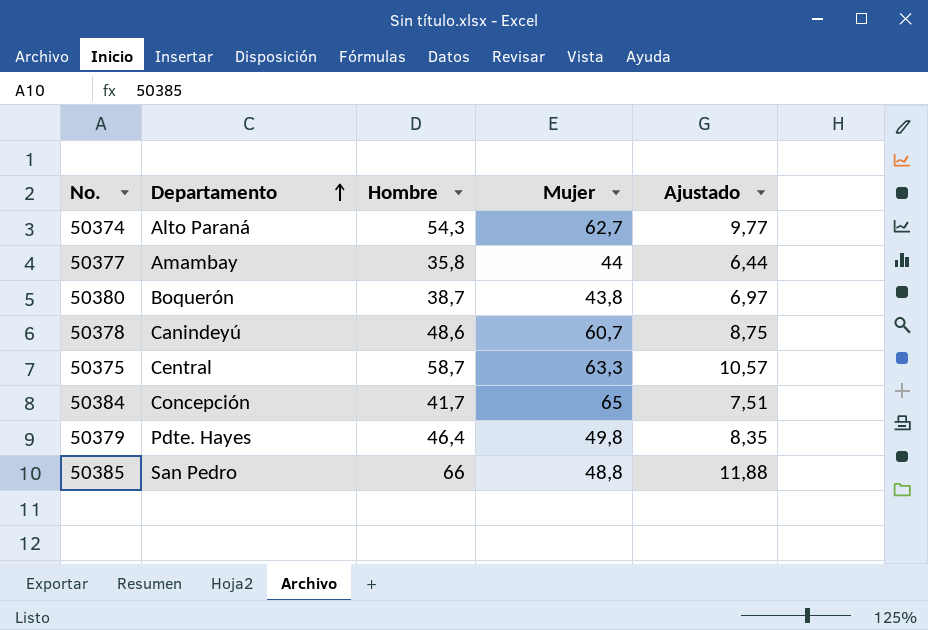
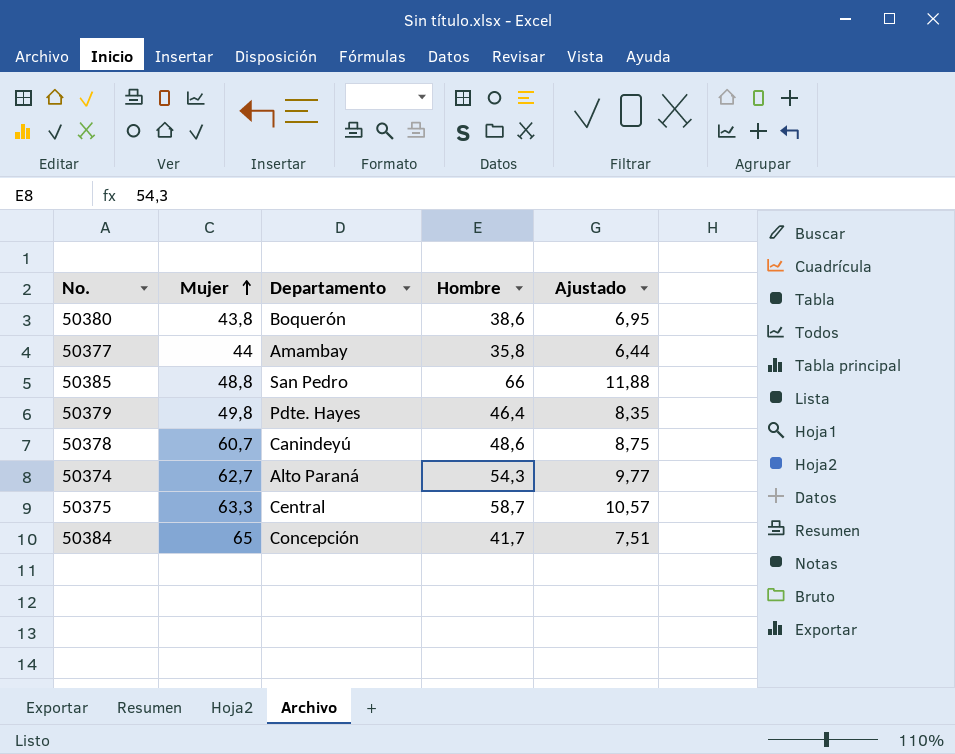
row order: Departamento ascending -> Mujer ascending
column Mujer | position: 4 -> 2
50380 | Hombre: 38,7 -> 38,6
50380 | Ajustado: 6,97 -> 6,95

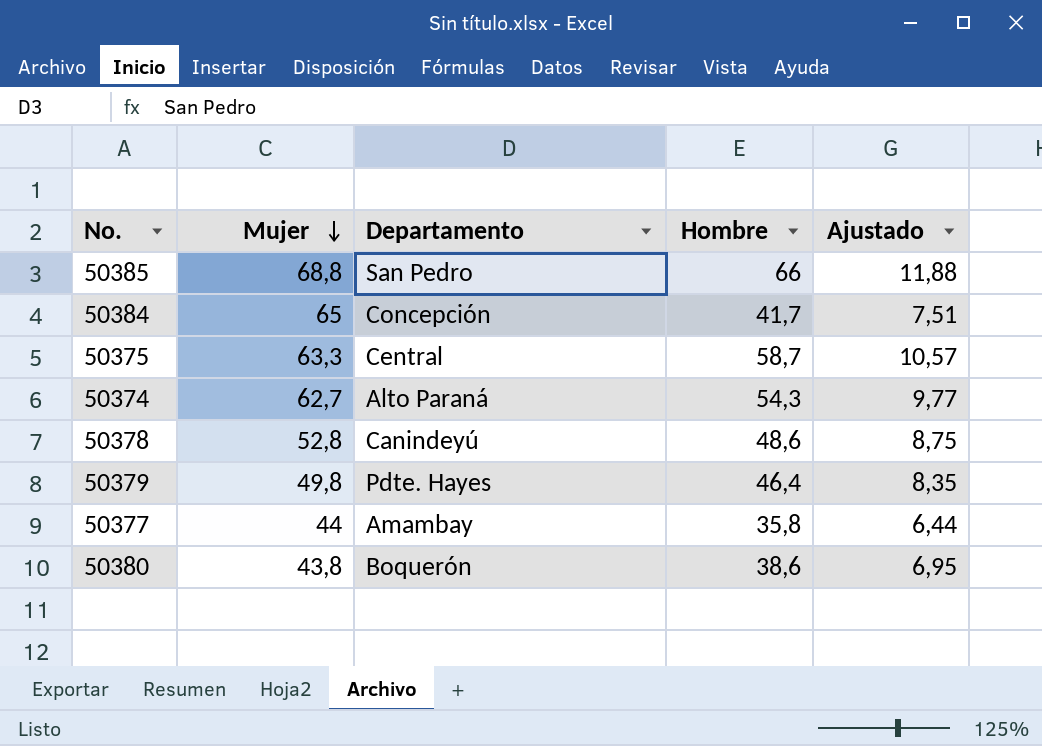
row order: Mujer ascending -> Mujer descending
50385 | Mujer: 48,8 -> 68,8
50378 | Mujer: 60,7 -> 52,8

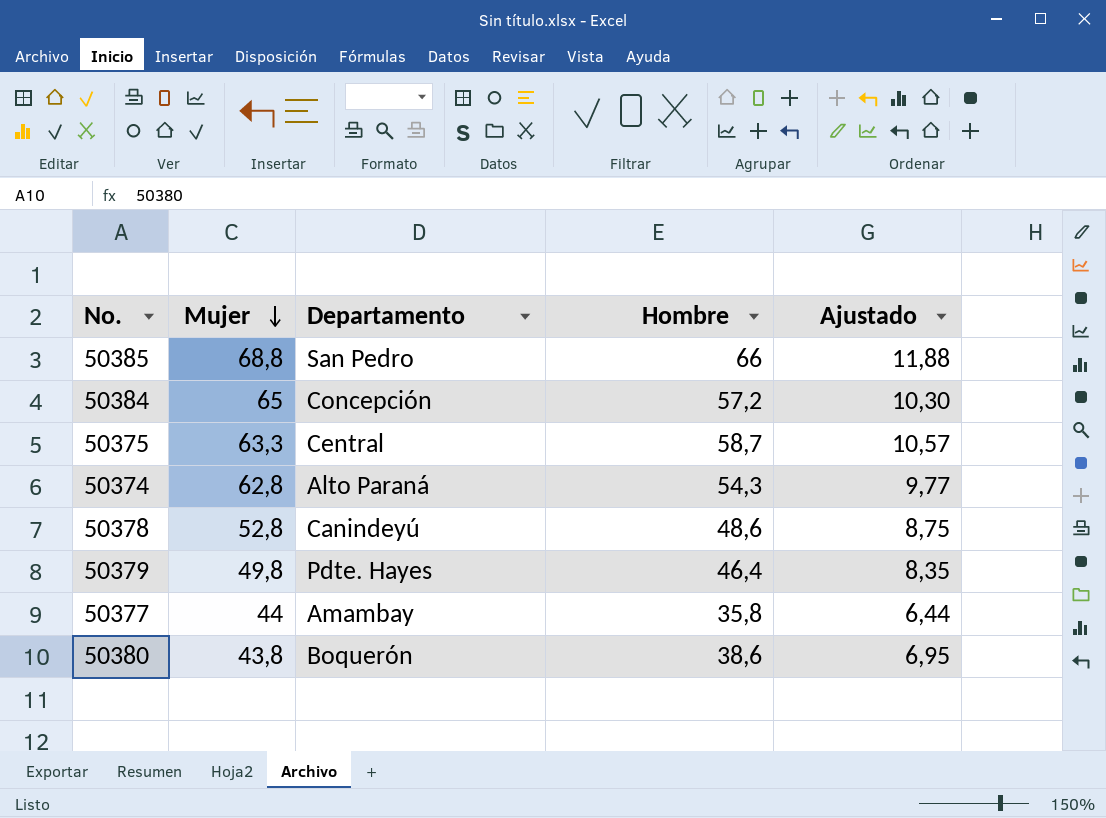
50384 | Hombre: 41,7 -> 57,2
50384 | Ajustado: 7,51 -> 10,30
50374 | Mujer: 62,7 -> 62,8

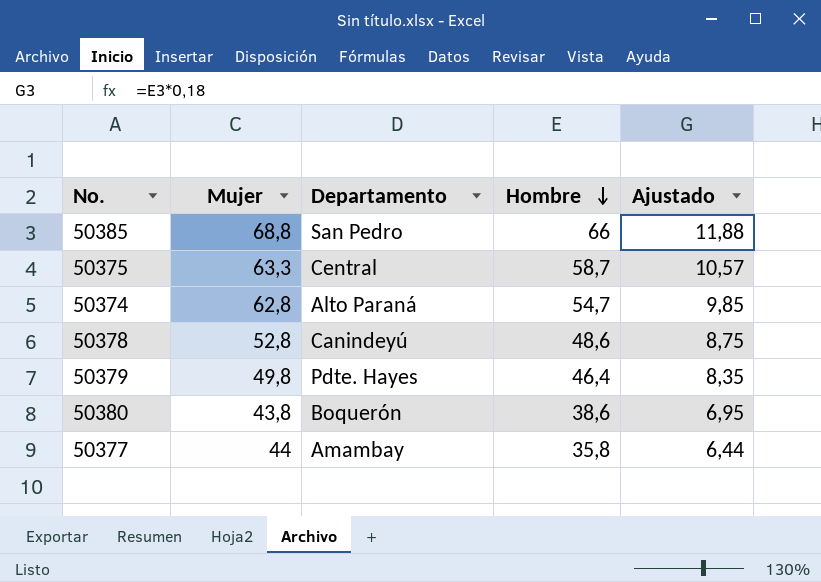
row order: Mujer descending -> Hombre descending
row 50384: 65 | Concepción | 57,2 | 10,30 -> none
50374 | Hombre: 54,3 -> 54,7
50374 | Ajustado: 9,77 -> 9,85

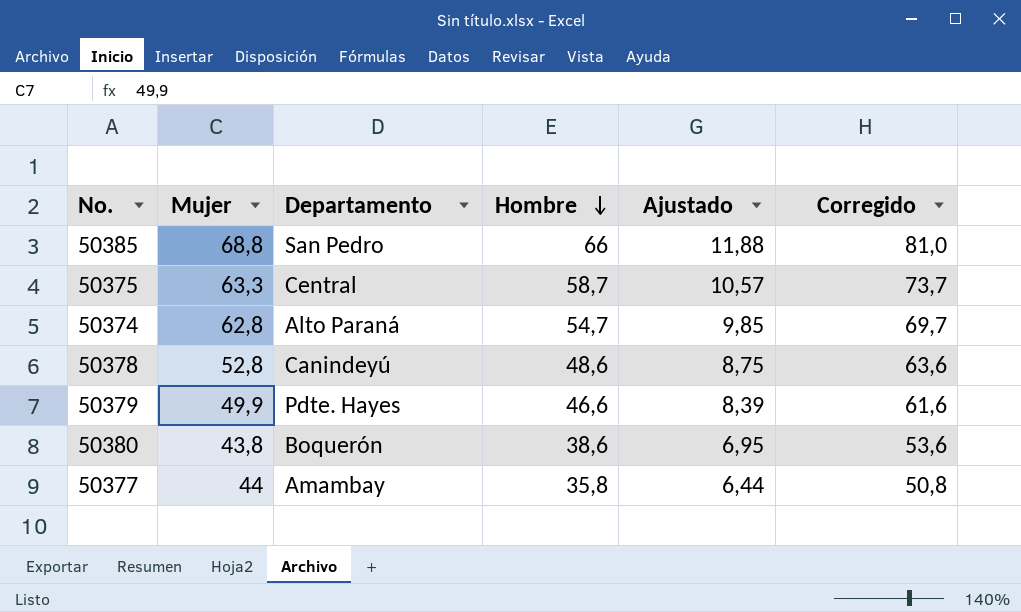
column Corregido | formula: none -> [Hombre] + 15
50379 | Mujer: 49,8 -> 49,9
50379 | Hombre: 46,4 -> 46,6
50379 | Ajustado: 8,35 -> 8,39

